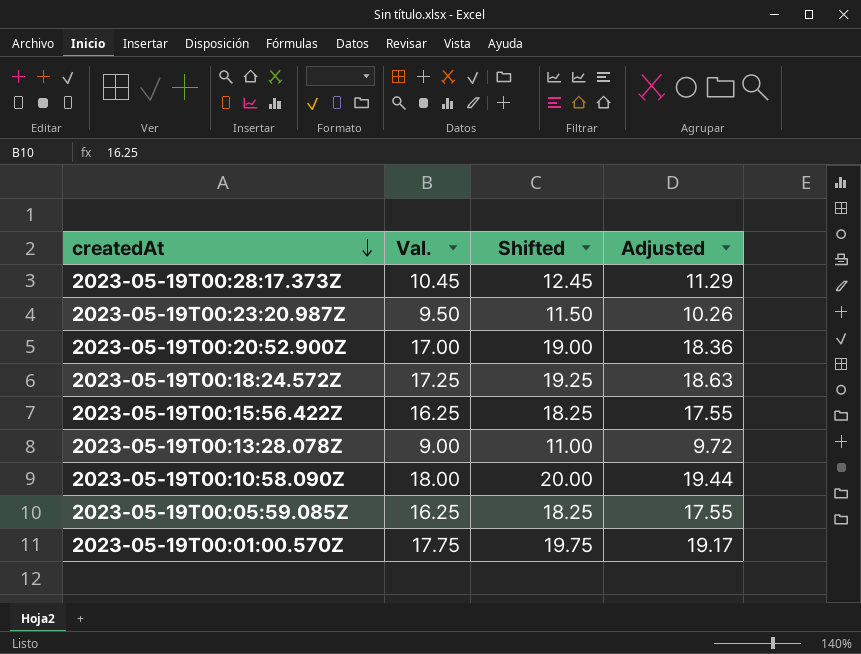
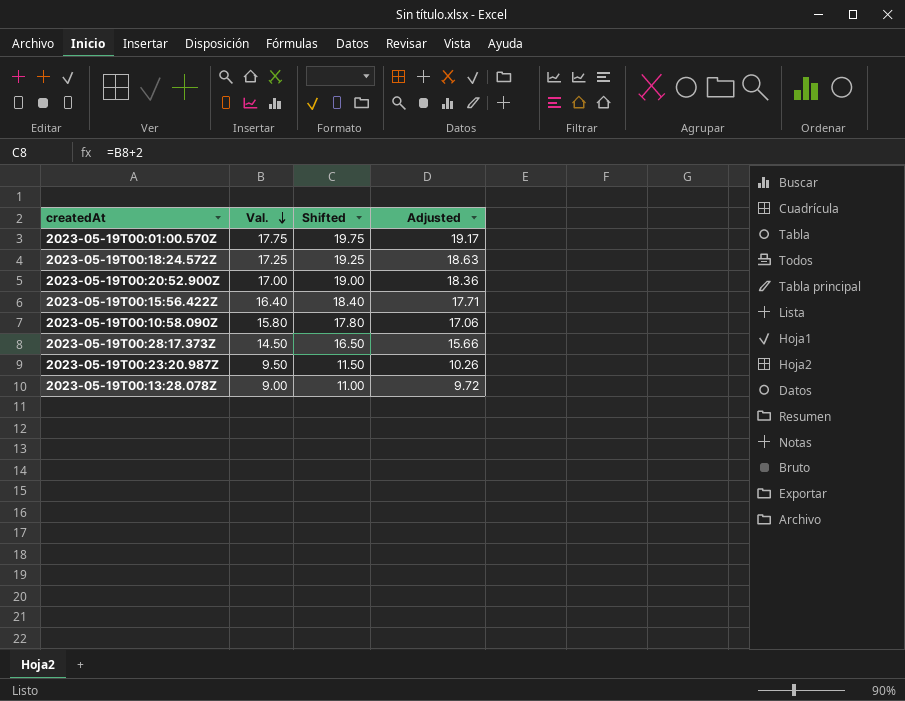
row order: createdAt descending -> Val. descending
row 2023-05-19T00:05:59.085Z: 16.25 | 18.25 | 17.55 -> none
2023-05-19T00:15:56.422Z | Val.: 16.25 -> 16.40
2023-05-19T00:15:56.422Z | Shifted: 18.25 -> 18.40
2023-05-19T00:15:56.422Z | Adjusted: 17.55 -> 17.71
2023-05-19T00:10:58.090Z | Val.: 18.00 -> 15.80
2023-05-19T00:10:58.090Z | Shifted: 20.00 -> 17.80
2023-05-19T00:10:58.090Z | Adjusted: 19.44 -> 17.06
2023-05-19T00:28:17.373Z | Val.: 10.45 -> 14.50
2023-05-19T00:28:17.373Z | Shifted: 12.45 -> 16.50
2023-05-19T00:28:17.373Z | Adjusted: 11.29 -> 15.66

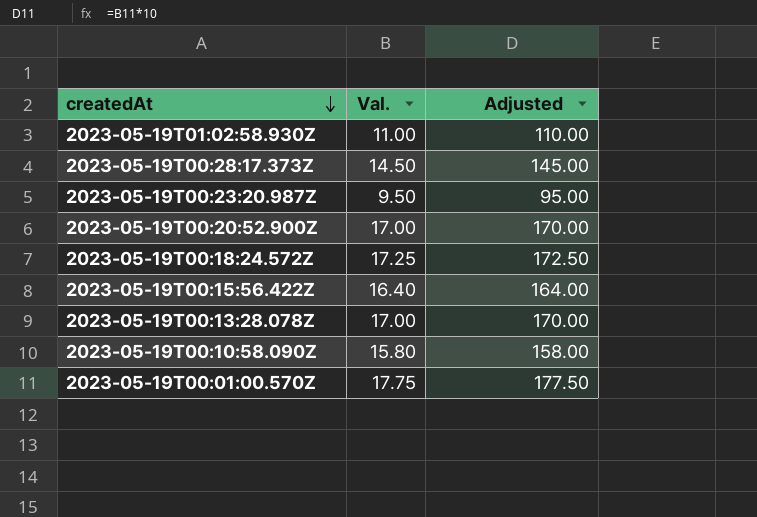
row order: Val. descending -> createdAt descending
column Shifted | formula: [Val.] + 2 -> none
column Adjusted | formula: [Val.] * 1.08 -> [Val.] * 10
row 2023-05-19T01:02:58.930Z: none -> 11.00 | 110.00
2023-05-19T00:13:28.078Z | Val.: 9.00 -> 17.00

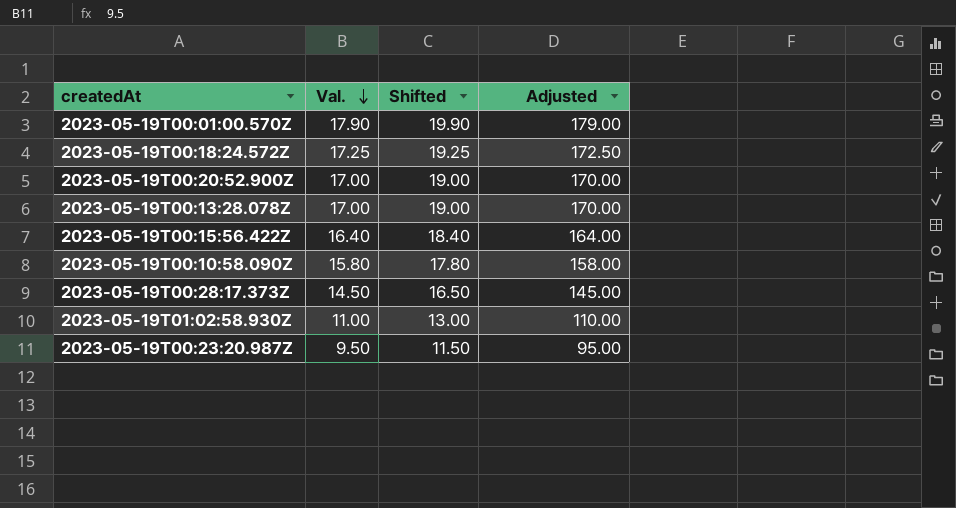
row order: createdAt descending -> Val. descending
column Shifted | formula: none -> [Val.] + 2
2023-05-19T00:01:00.570Z | Val.: 17.75 -> 17.90
2023-05-19T00:01:00.570Z | Adjusted: 177.50 -> 179.00

